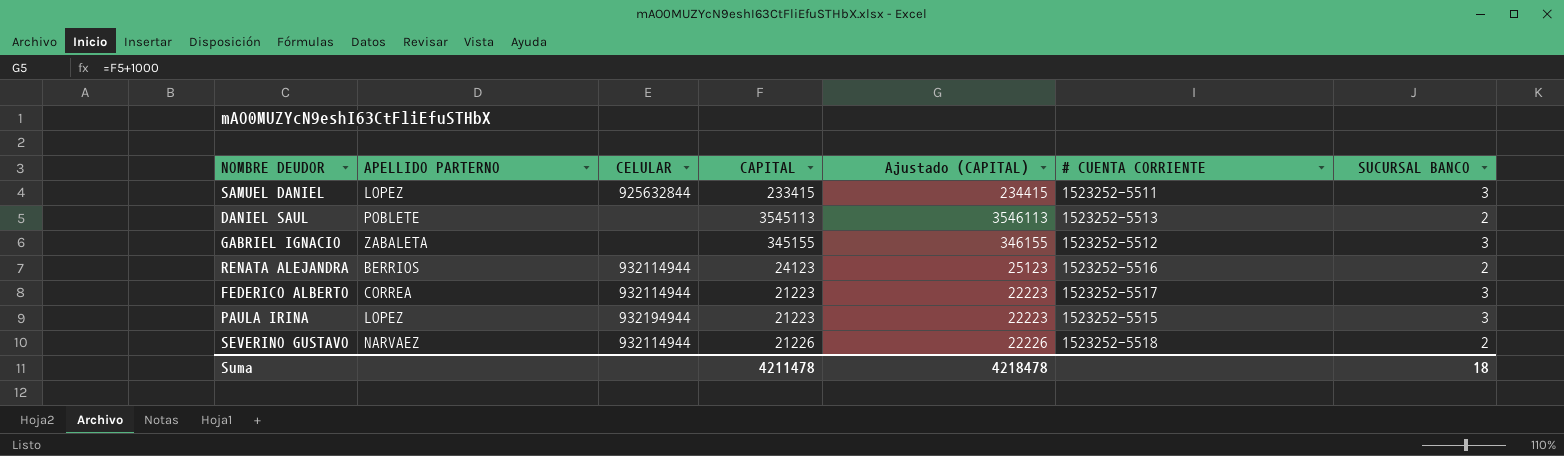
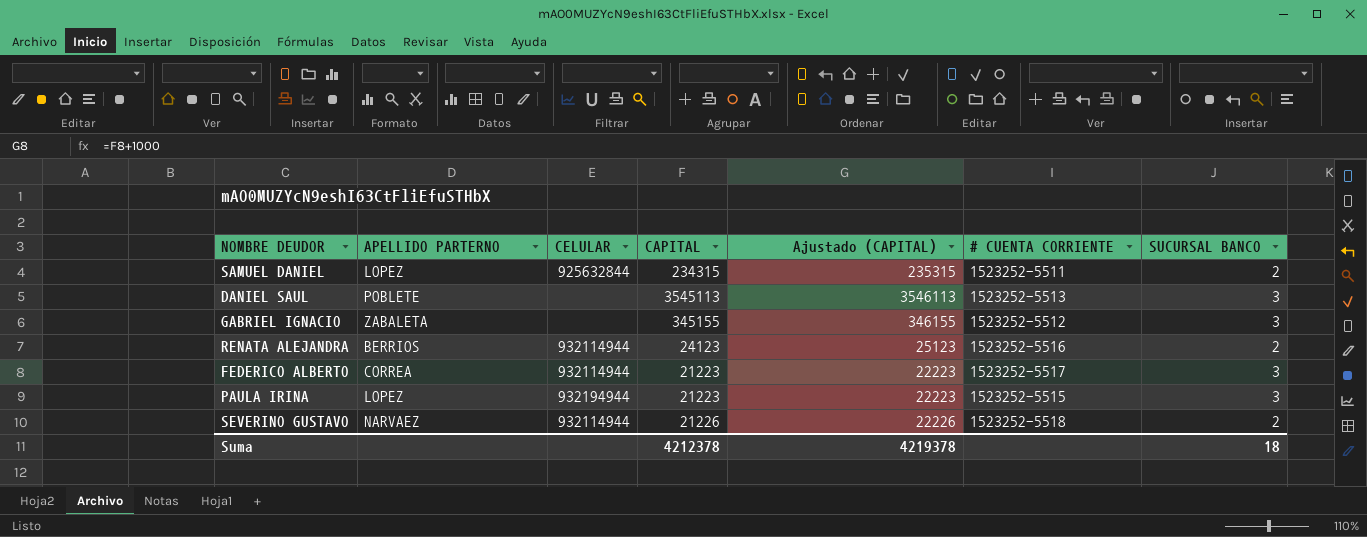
SAMUEL DANIEL | CAPITAL: 233415 -> 234315
SAMUEL DANIEL | Ajustado (CAPITAL): 234415 -> 235315
SAMUEL DANIEL | SUCURSAL BANCO: 3 -> 2
DANIEL SAUL | SUCURSAL BANCO: 2 -> 3
Suma | CAPITAL: 4211478 -> 4212378
Suma | Ajustado (CAPITAL): 4218478 -> 4219378

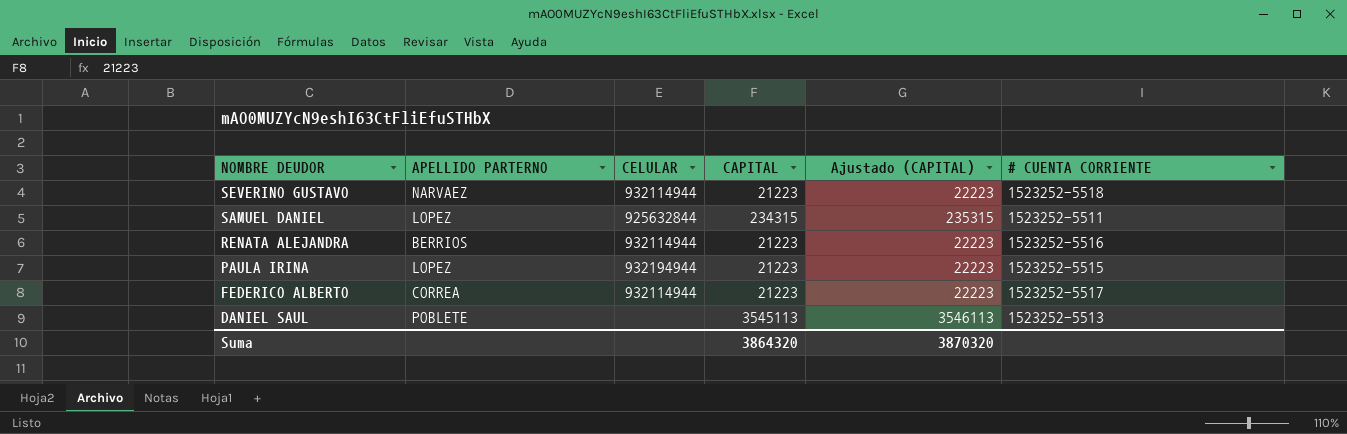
row order: none -> NOMBRE DEUDOR descending
column SUCURSAL BANCO | position: 7 -> none
row GABRIEL IGNACIO: ZABALETA | none | 345155 | 346155 | 1523252-5512 | 3 -> none
SEVERINO GUSTAVO | CAPITAL: 21226 -> 21223
SEVERINO GUSTAVO | Ajustado (CAPITAL): 22226 -> 22223
RENATA ALEJANDRA | CAPITAL: 24123 -> 21223
RENATA ALEJANDRA | Ajustado (CAPITAL): 25123 -> 22223
Suma | CAPITAL: 4212378 -> 3864320
Suma | Ajustado (CAPITAL): 4219378 -> 3870320

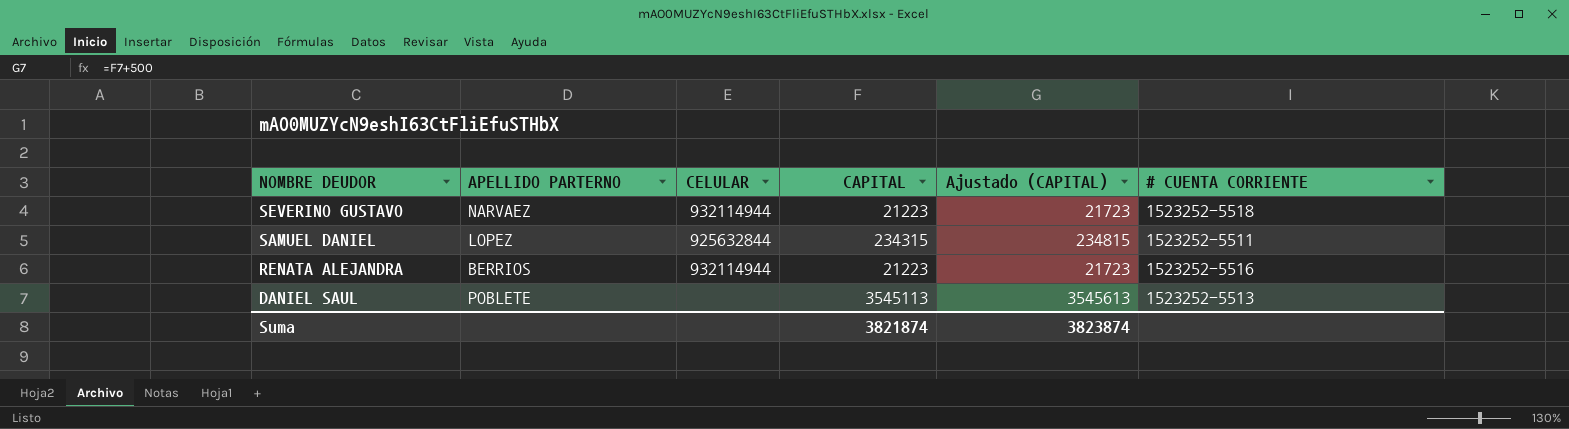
column Ajustado (CAPITAL) | formula: [CAPITAL] + 1000 -> [CAPITAL] + 500
row PAULA IRINA: LOPEZ | 932194944 | 21223 | 22223 | 1523252-5515 -> none
row FEDERICO ALBERTO: CORREA | 932114944 | 21223 | 22223 | 1523252-5517 -> none
Suma | CAPITAL: 3864320 -> 3821874
Suma | Ajustado (CAPITAL): 3870320 -> 3823874

